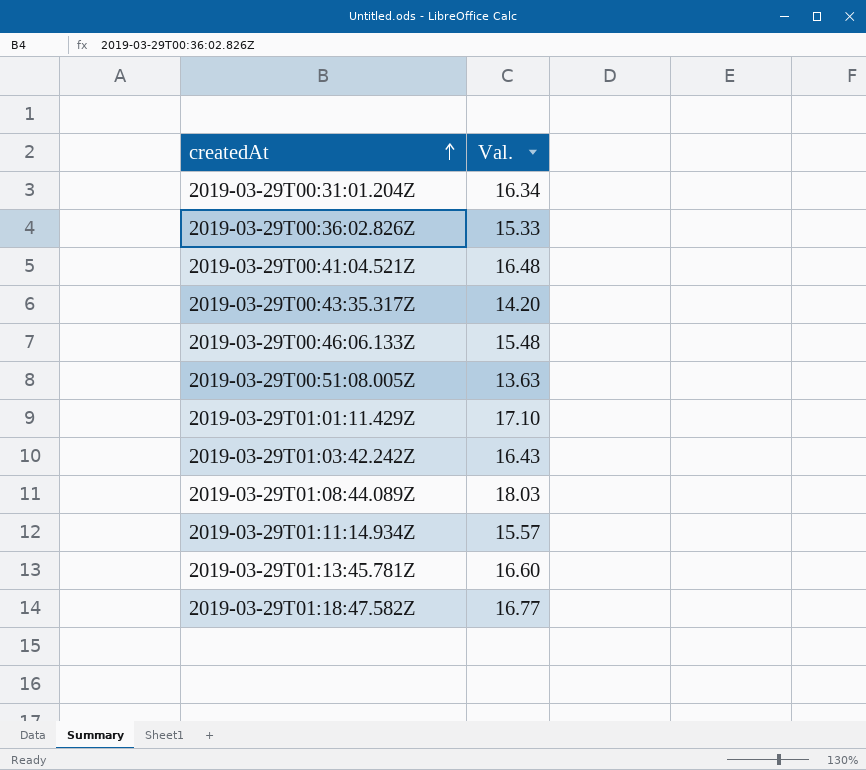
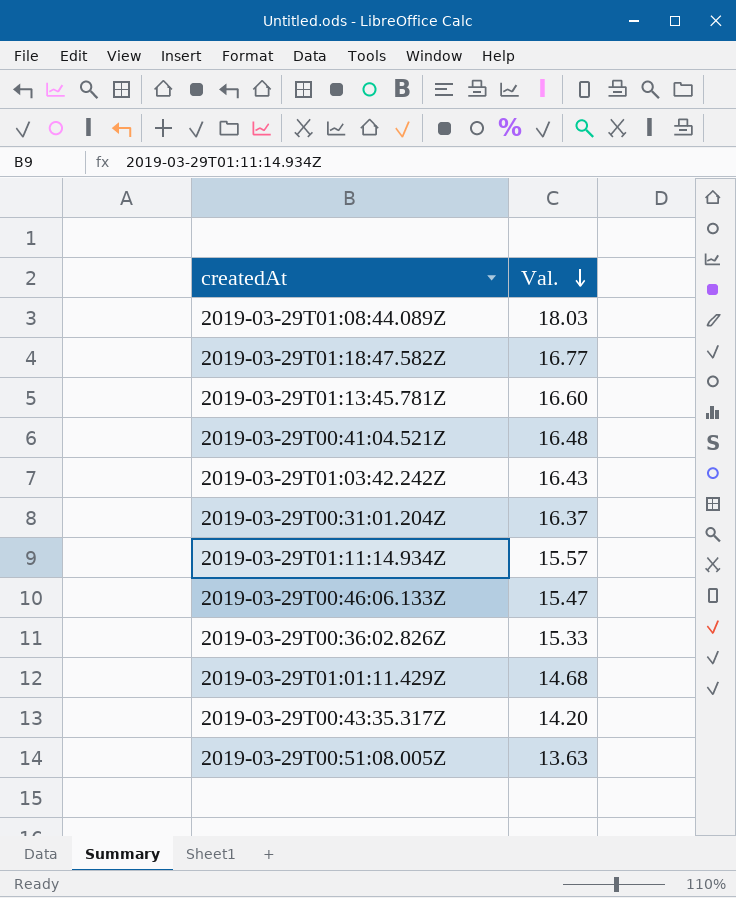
row order: createdAt ascending -> Val. descending
2019-03-29T00:31:01.204Z | Val.: 16.34 -> 16.37
2019-03-29T00:46:06.133Z | Val.: 15.48 -> 15.47
2019-03-29T01:01:11.429Z | Val.: 17.10 -> 14.68

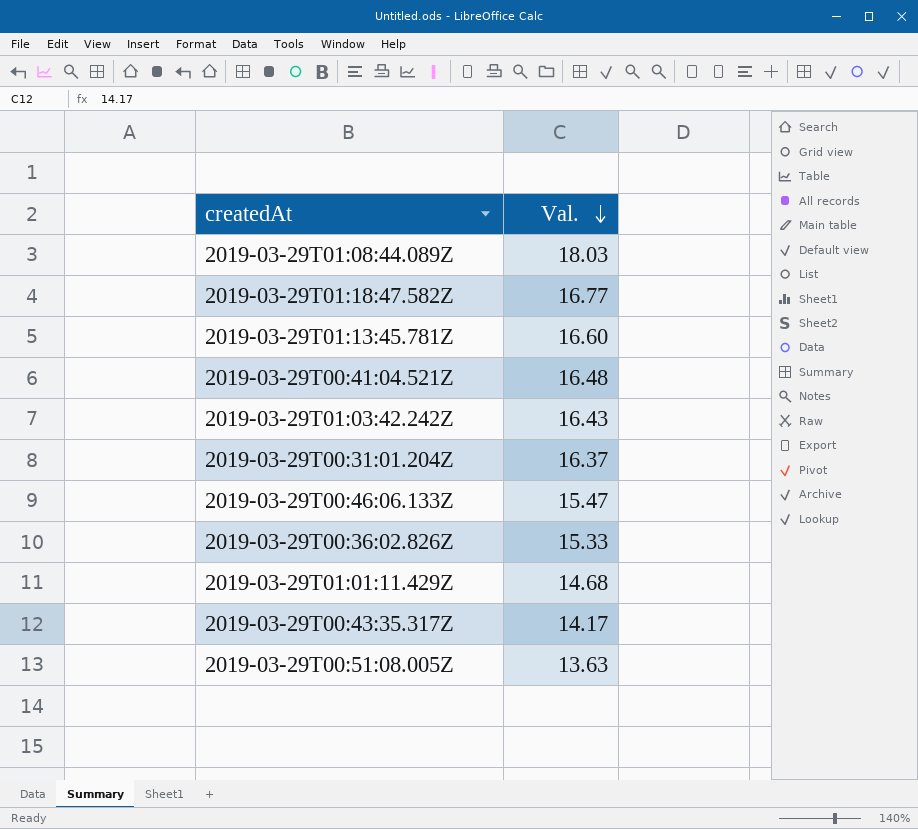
row 2019-03-29T01:11:14.934Z: 15.57 -> none
2019-03-29T00:43:35.317Z | Val.: 14.20 -> 14.17

